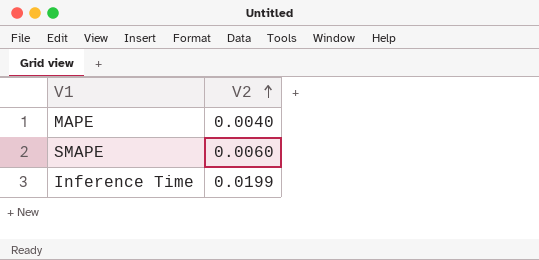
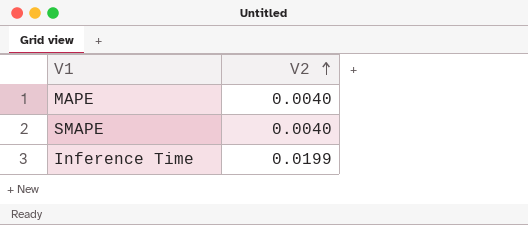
SMAPE | V2: 0.0060 -> 0.0040

